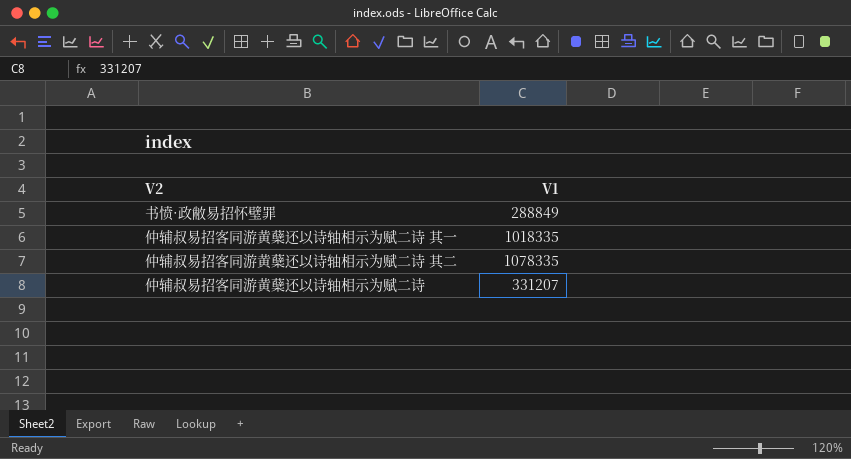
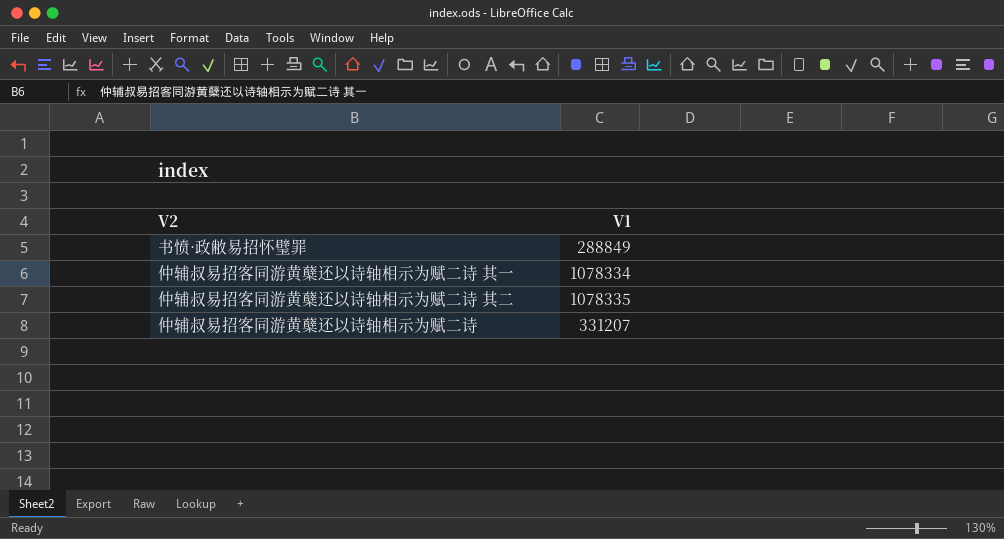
仲辅叔易招客同游黄蘖还以诗轴相示为赋二诗 其一 | V1: 1018335 -> 1078334

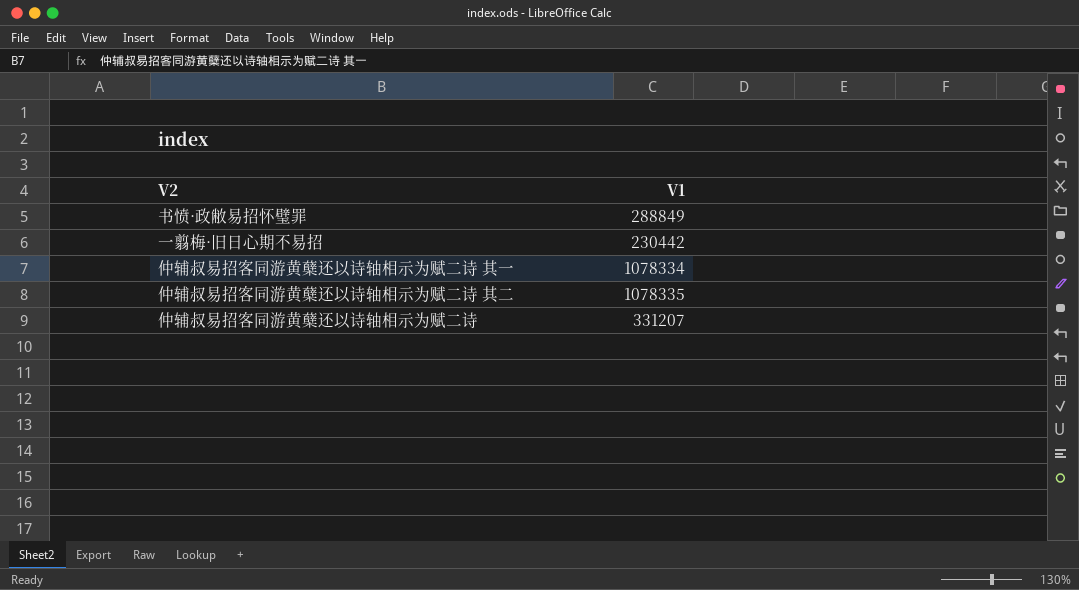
row 一翦梅·旧日心期不易招: none -> 230442

